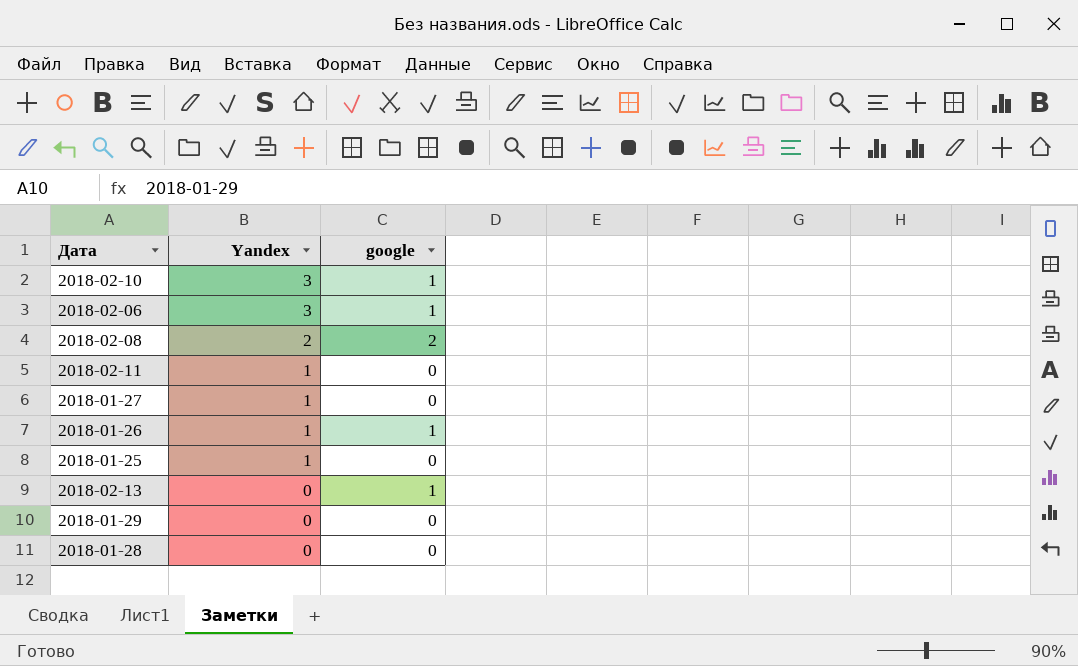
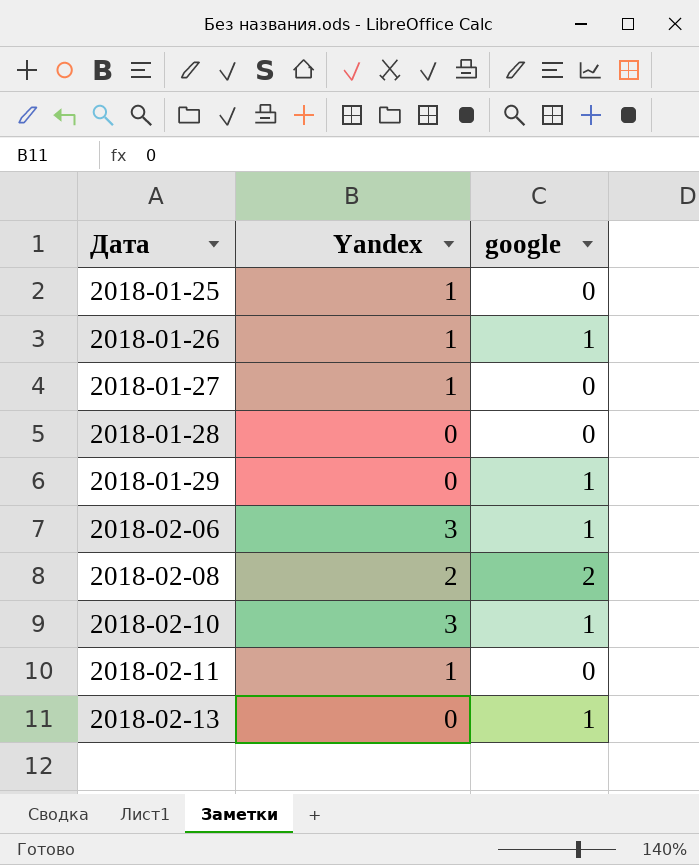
row order: Yandex descending -> Дата ascending
2018-01-29 | google: 0 -> 1

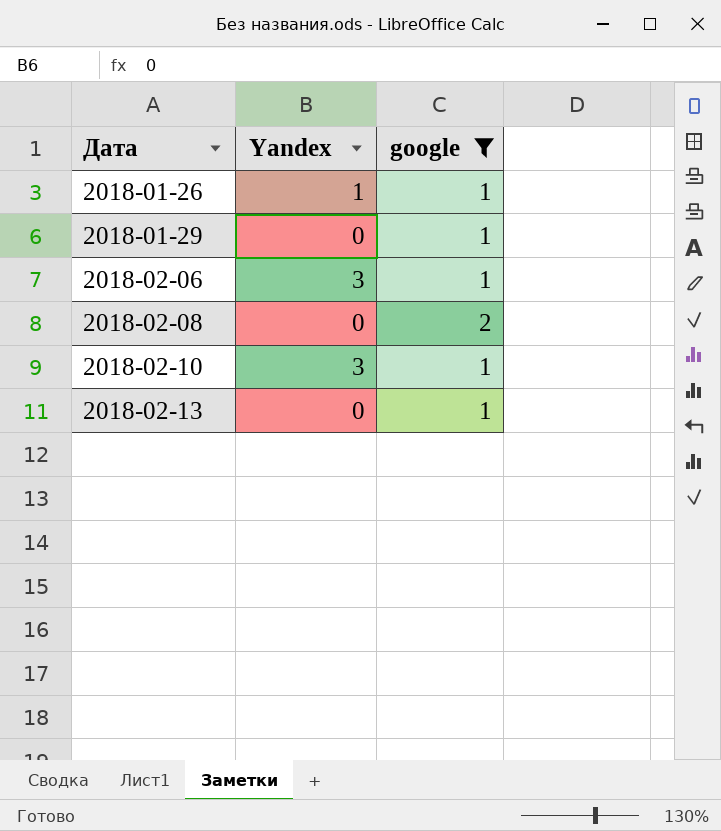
filter: none -> google != 0
2018-02-08 | Yandex: 2 -> 0

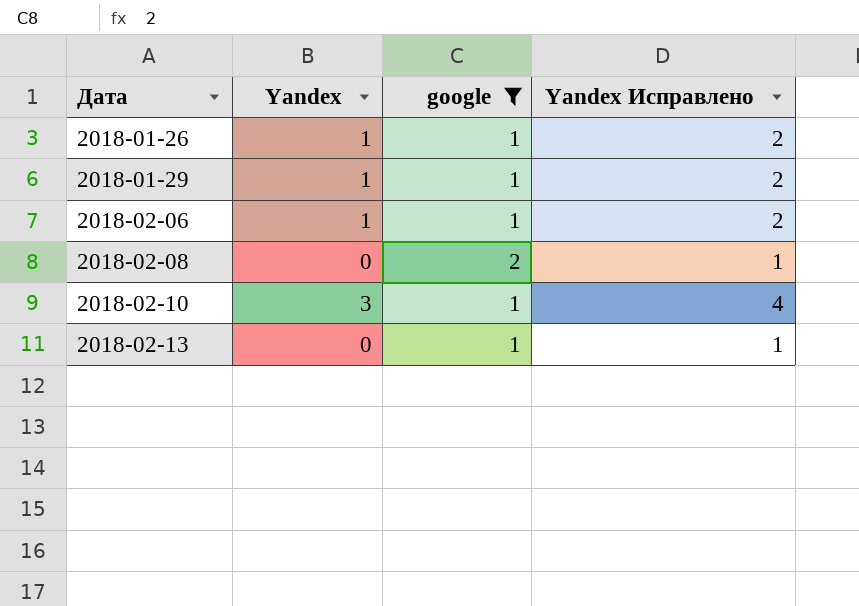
column Yandex Исправлено | formula: none -> [Yandex] + 1
2018-01-29 | Yandex: 0 -> 1
2018-02-06 | Yandex: 3 -> 1

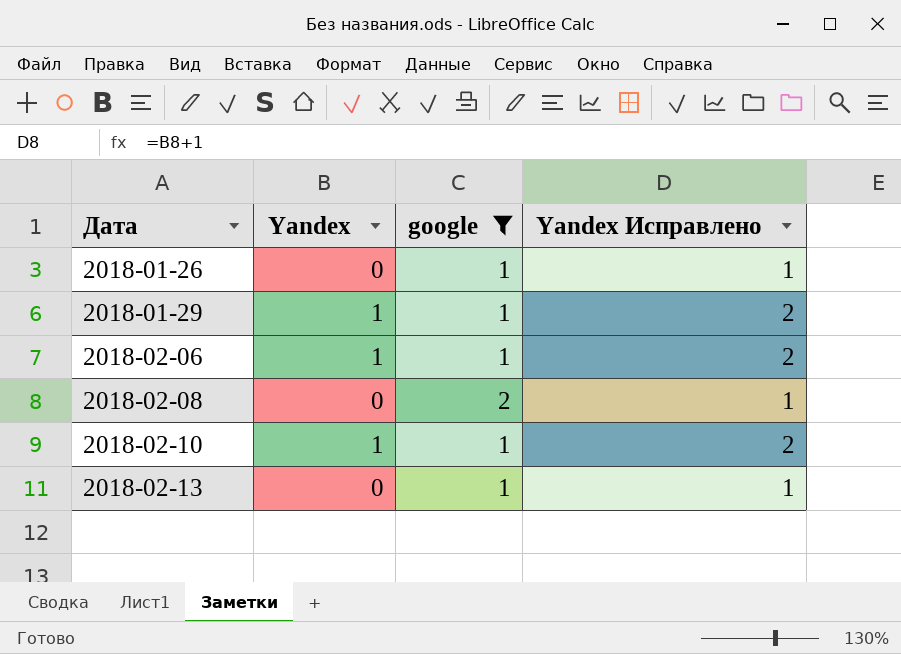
2018-01-26 | Yandex: 1 -> 0
2018-01-26 | Yandex Исправлено: 2 -> 1
2018-02-10 | Yandex: 3 -> 1
2018-02-10 | Yandex Исправлено: 4 -> 2

